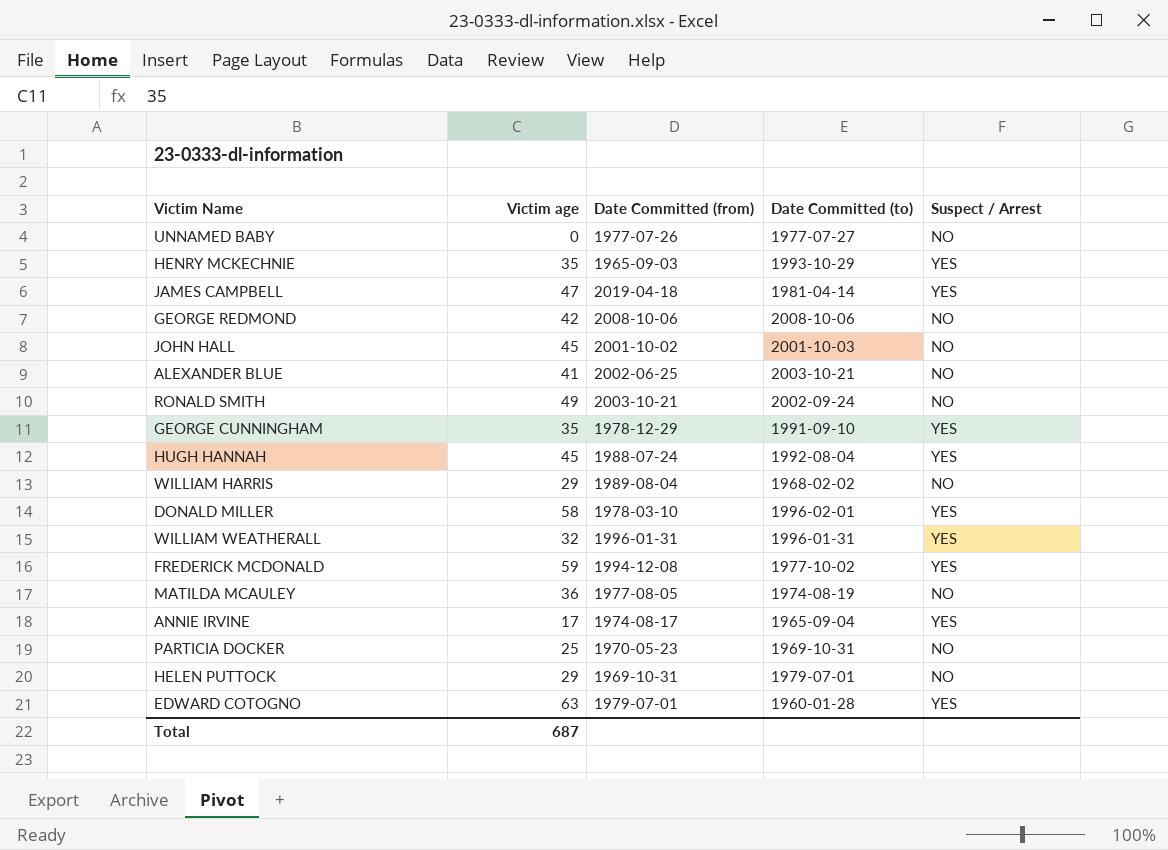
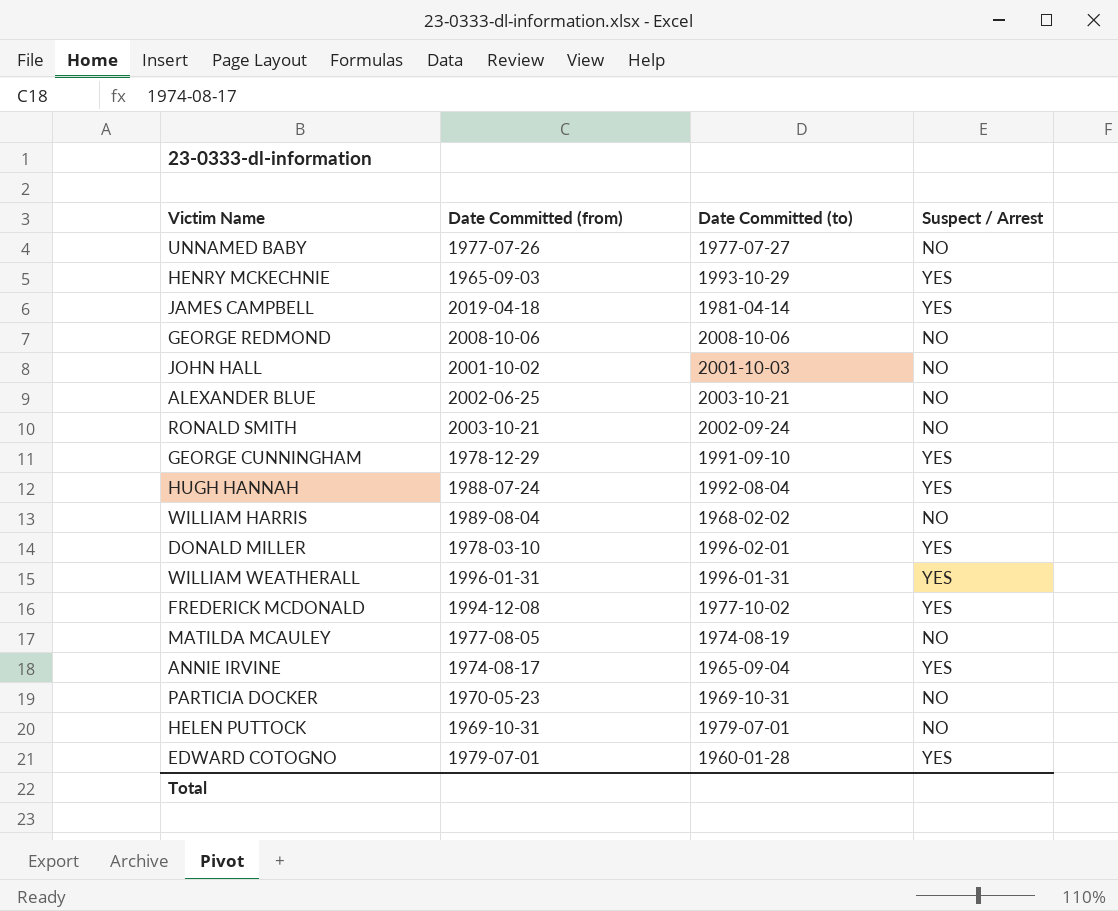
column Victim age | position: 2 -> none

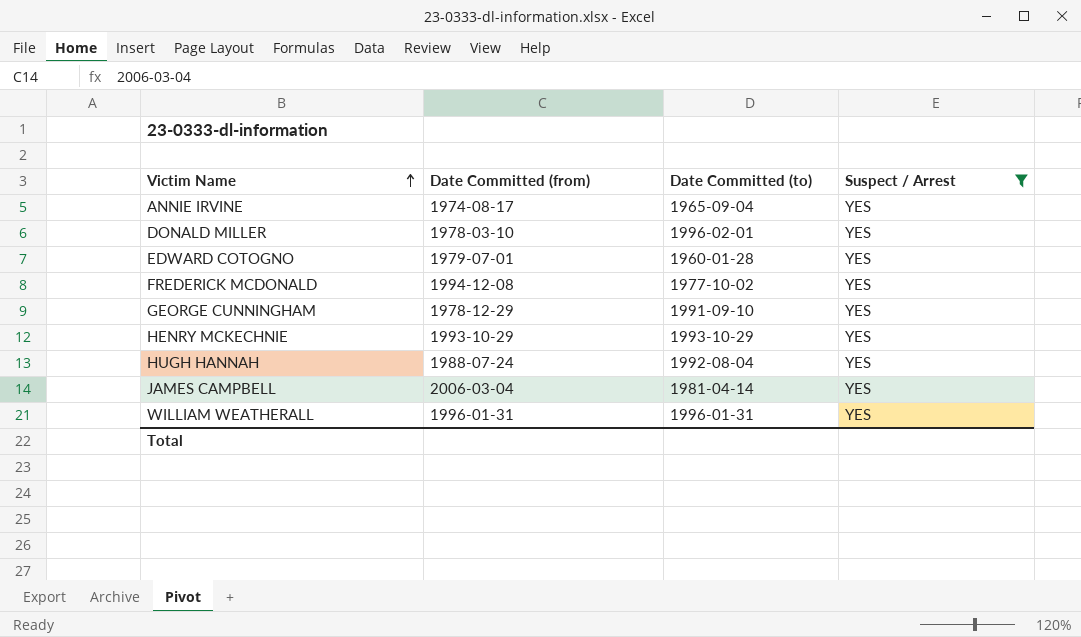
filter: none -> Suspect / Arrest = YES
row order: none -> Victim Name ascending
HENRY MCKECHNIE | Date Committed (from): 1965-09-03 -> 1993-10-29
JAMES CAMPBELL | Date Committed (from): 2019-04-18 -> 2006-03-04

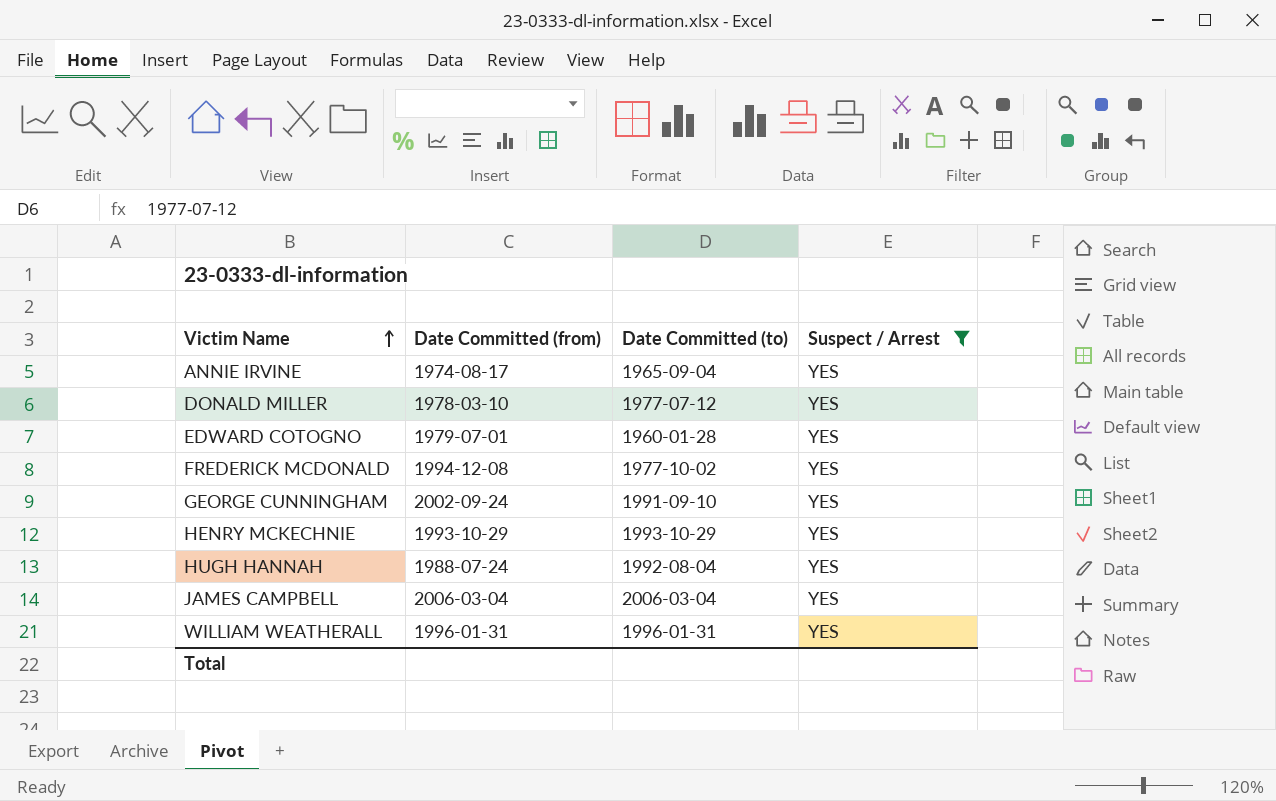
DONALD MILLER | Date Committed (to): 1996-02-01 -> 1977-07-12
GEORGE CUNNINGHAM | Date Committed (from): 1978-12-29 -> 2002-09-24
JAMES CAMPBELL | Date Committed (to): 1981-04-14 -> 2006-03-04

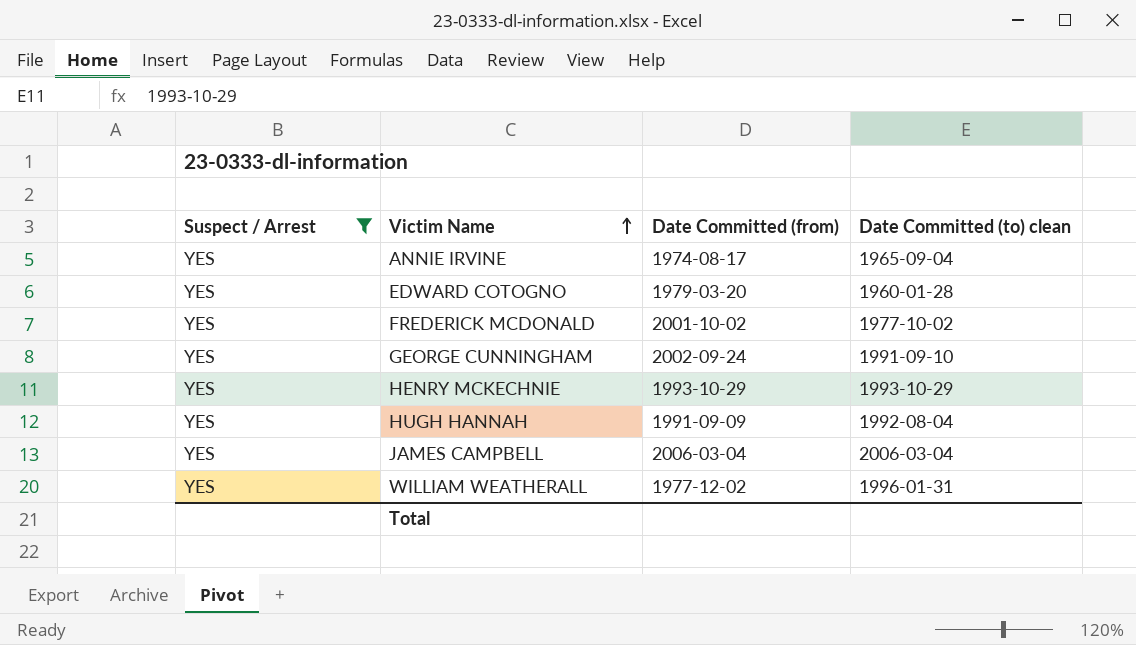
column Suspect / Arrest | position: 4 -> 1
column name: Date Committed (to) -> Date Committed (to) clean
row DONALD MILLER: 1978-03-10 | 1977-07-12 | YES -> none
EDWARD COTOGNO | Date Committed (from): 1979-07-01 -> 1979-03-20
FREDERICK MCDONALD | Date Committed (from): 1994-12-08 -> 2001-10-02
HUGH HANNAH | Date Committed (from): 1988-07-24 -> 1991-09-09
WILLIAM WEATHERALL | Date Committed (from): 1996-01-31 -> 1977-12-02

